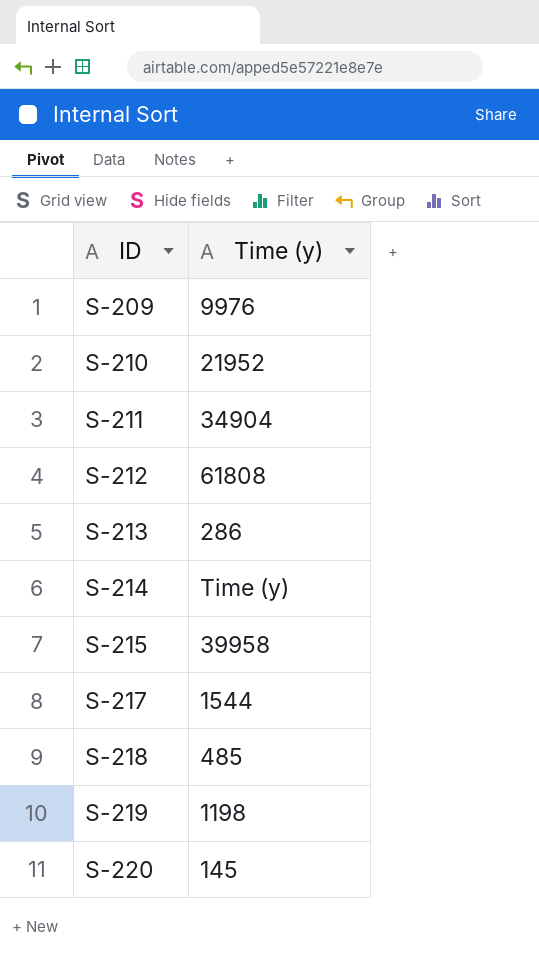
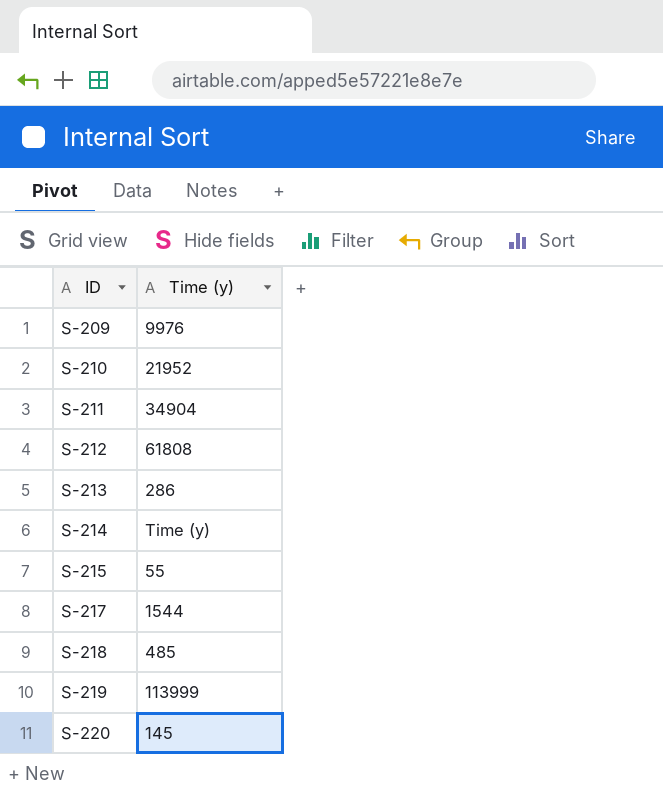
S-215 | Time (y): 39958 -> 55
S-219 | Time (y): 1198 -> 113999

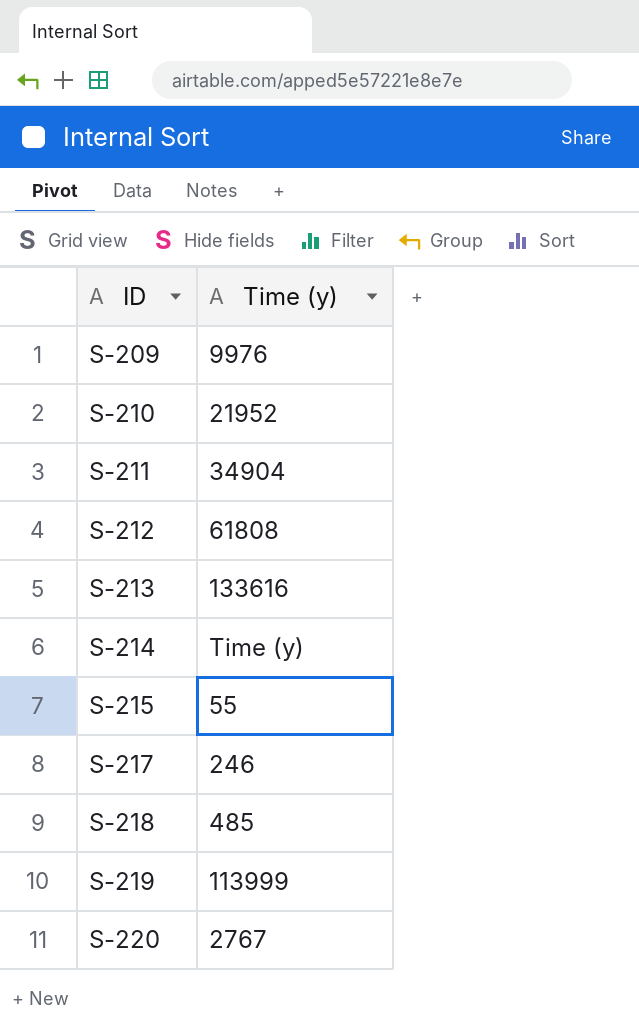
S-213 | Time (y): 286 -> 133616
S-217 | Time (y): 1544 -> 246
S-220 | Time (y): 145 -> 2767

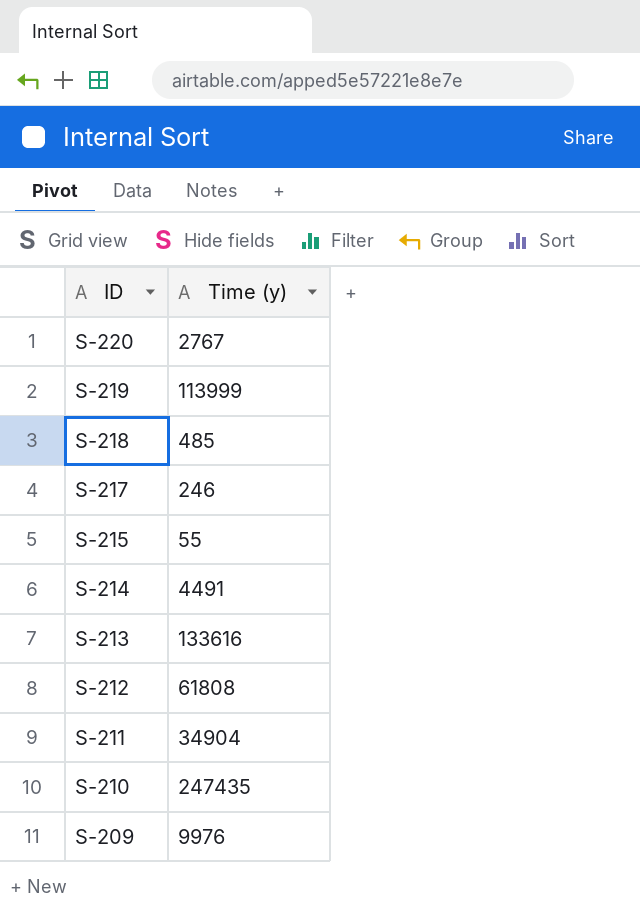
row order: ID ascending -> ID descending
S-214 | Time (y): Time (y) -> 4491
S-210 | Time (y): 21952 -> 247435

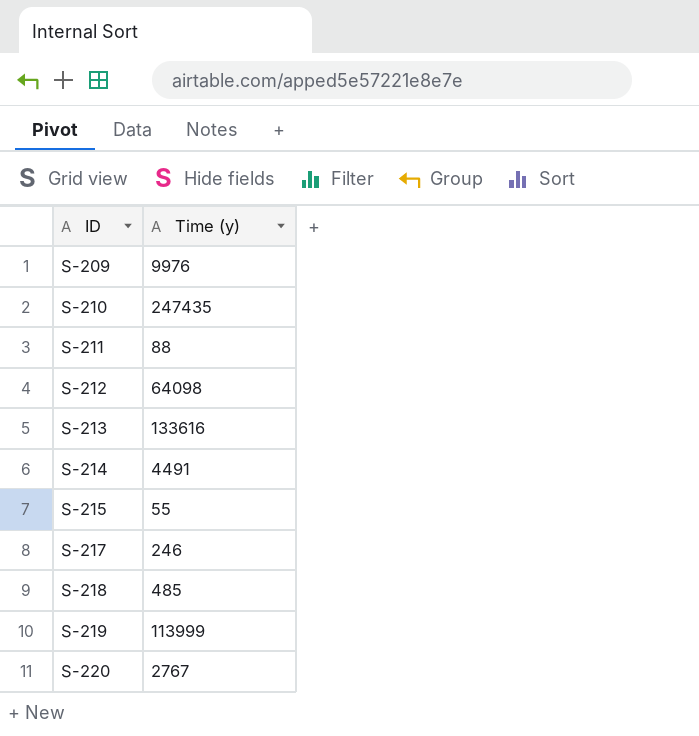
row order: ID descending -> ID ascending
S-211 | Time (y): 34904 -> 88
S-212 | Time (y): 61808 -> 64098

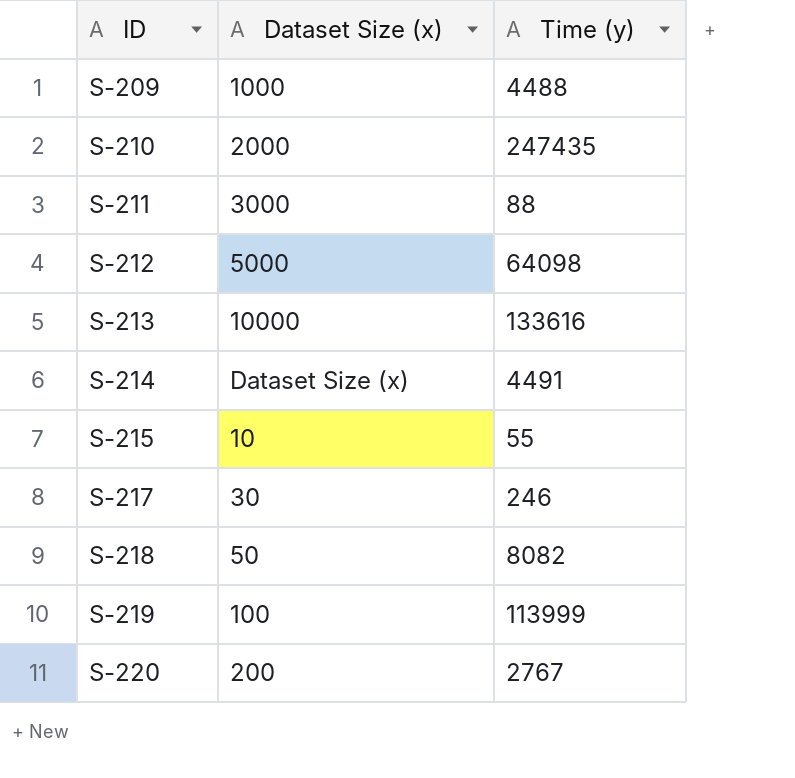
column Dataset Size (x) | position: none -> 2
S-209 | Time (y): 9976 -> 4488
S-218 | Time (y): 485 -> 8082

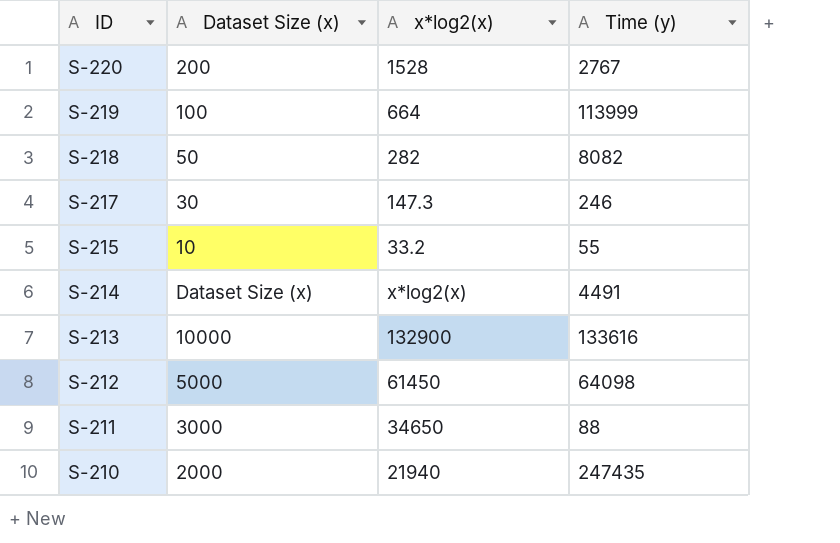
row order: ID ascending -> ID descending
column x*log2(x) | position: none -> 3
row S-209: 1000 | 4488 -> none

